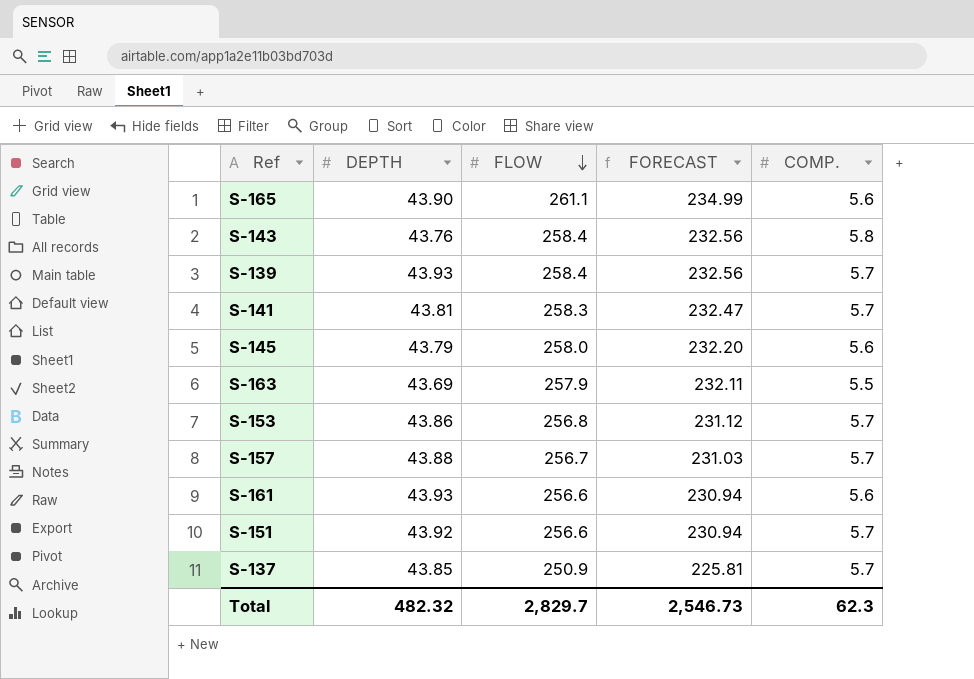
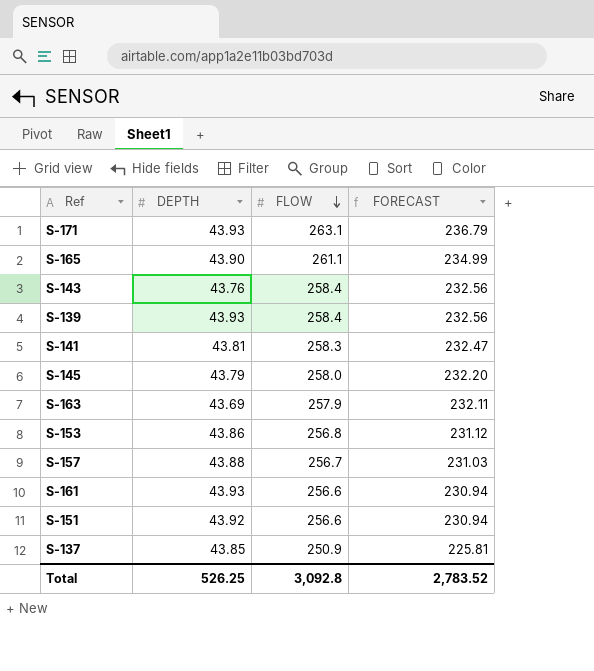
column COMP. | position: 5 -> none
row S-171: none -> 43.93 | 263.1 | 236.79
Total | DEPTH: 482.32 -> 526.25
Total | FLOW: 2,829.7 -> 3,092.8
Total | FORECAST: 2,546.73 -> 2,783.52

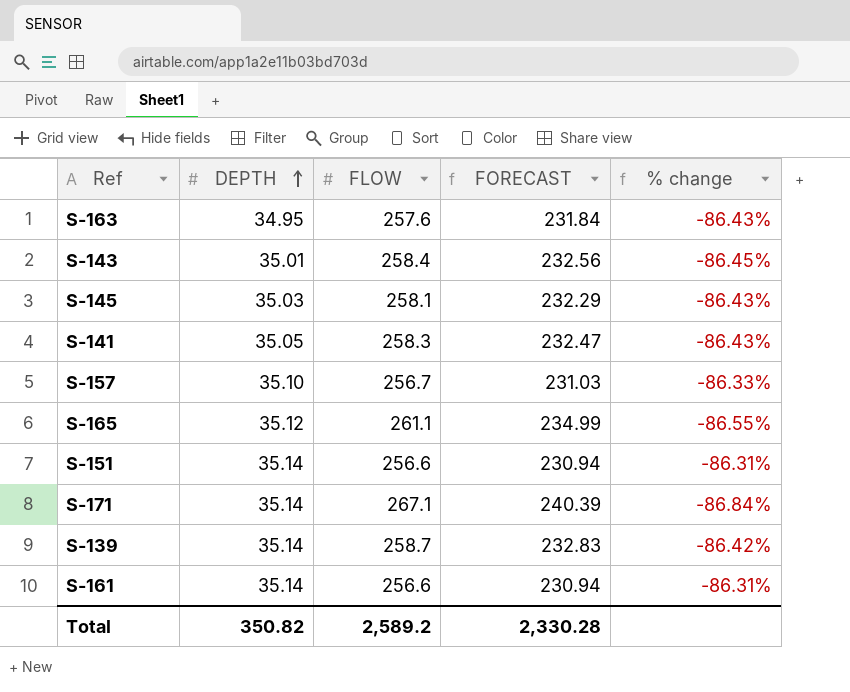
row order: FLOW descending -> DEPTH ascending
column % change | formula: none -> ([DEPTH] - [FLOW]) / [FLOW]
row S-153: 43.86 | 256.8 | 231.12 -> none
row S-137: 43.85 | 250.9 | 225.81 -> none
S-163 | DEPTH: 43.69 -> 34.95
S-163 | FLOW: 257.9 -> 257.6
S-163 | FORECAST: 232.11 -> 231.84
S-143 | DEPTH: 43.76 -> 35.01
S-145 | DEPTH: 43.79 -> 35.03
S-145 | FLOW: 258.0 -> 258.1
S-145 | FORECAST: 232.20 -> 232.29
S-141 | DEPTH: 43.81 -> 35.05
S-157 | DEPTH: 43.88 -> 35.10
S-165 | DEPTH: 43.90 -> 35.12
S-151 | DEPTH: 43.92 -> 35.14
S-171 | DEPTH: 43.93 -> 35.14
S-171 | FLOW: 263.1 -> 267.1
S-171 | FORECAST: 236.79 -> 240.39
S-139 | DEPTH: 43.93 -> 35.14
S-139 | FLOW: 258.4 -> 258.7
S-139 | FORECAST: 232.56 -> 232.83
S-161 | DEPTH: 43.93 -> 35.14
Total | DEPTH: 526.25 -> 350.82
Total | FLOW: 3,092.8 -> 2,589.2
Total | FORECAST: 2,783.52 -> 2,330.28

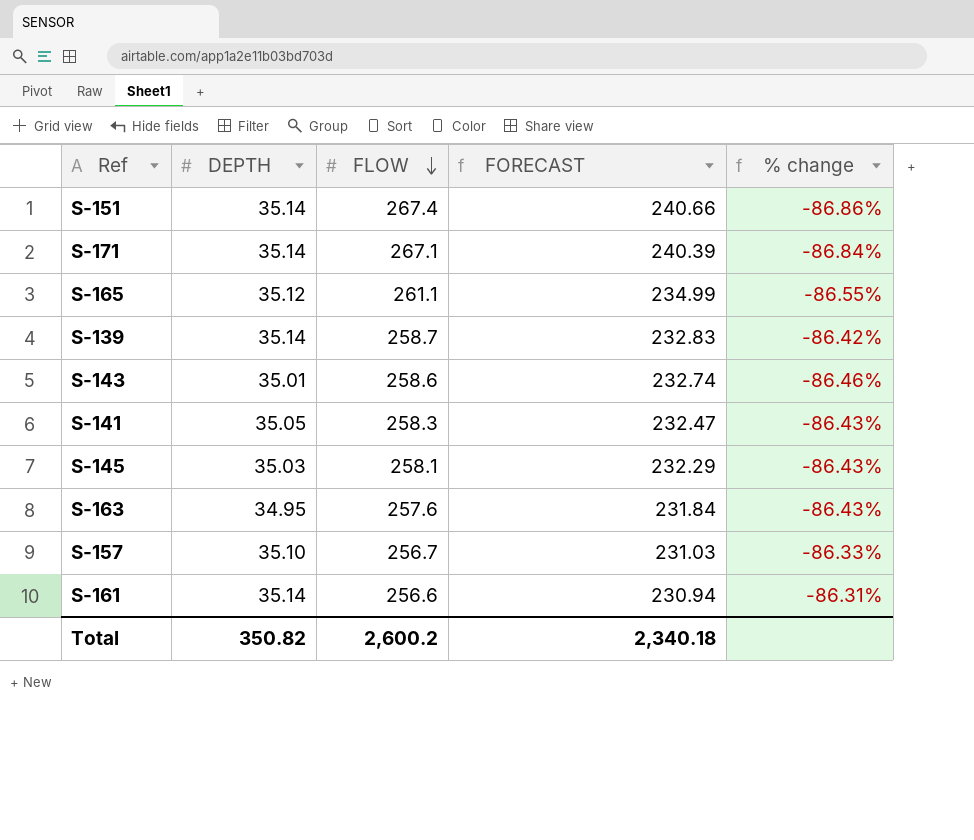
row order: DEPTH ascending -> FLOW descending
S-151 | FLOW: 256.6 -> 267.4
S-151 | FORECAST: 230.94 -> 240.66
S-151 | % change: -86.31% -> -86.86%
S-143 | FLOW: 258.4 -> 258.6
S-143 | FORECAST: 232.56 -> 232.74
S-143 | % change: -86.45% -> -86.46%
Total | FLOW: 2,589.2 -> 2,600.2
Total | FORECAST: 2,330.28 -> 2,340.18

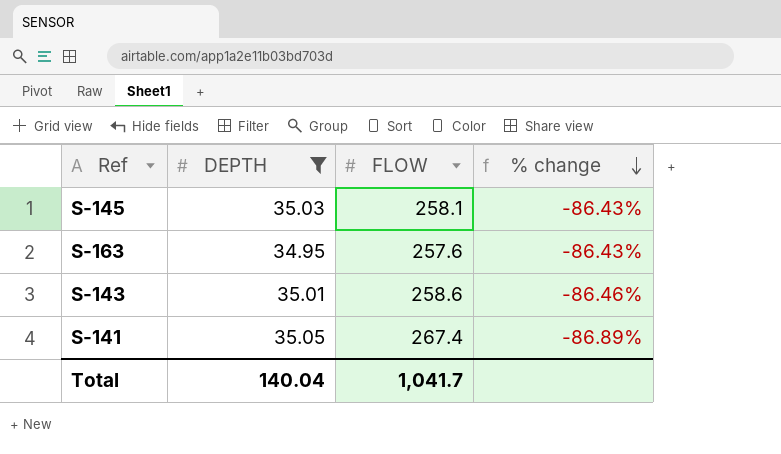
filter: none -> DEPTH <= 35.05
row order: FLOW descending -> % change descending
column FORECAST | formula: [FLOW] * 0.9 -> none
S-141 | FLOW: 258.3 -> 267.4
S-141 | % change: -86.43% -> -86.89%
Total | DEPTH: 350.82 -> 140.04
Total | FLOW: 2,600.2 -> 1,041.7

